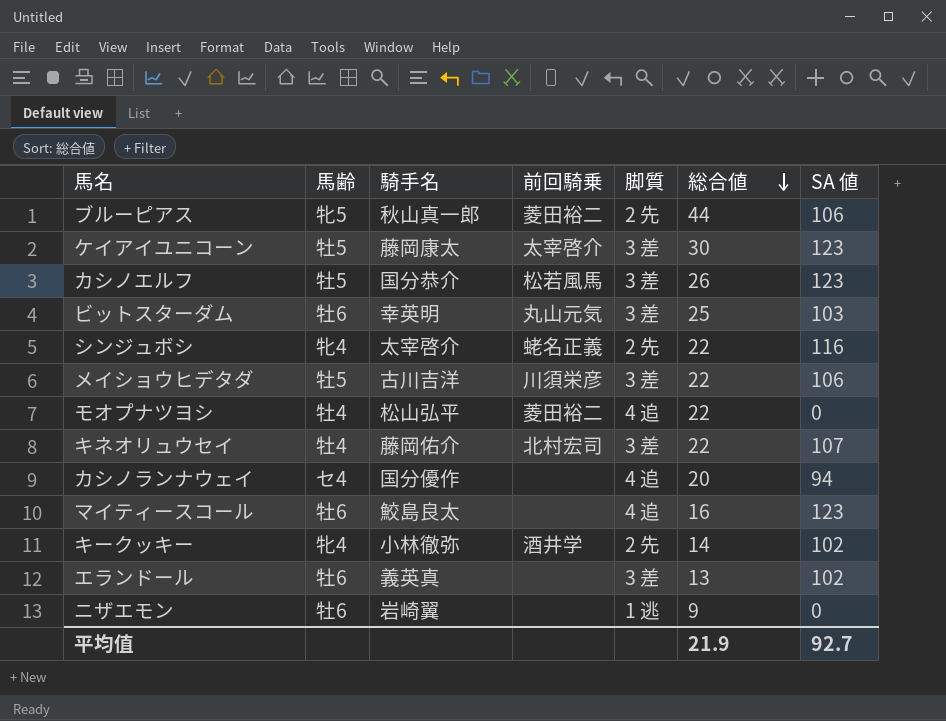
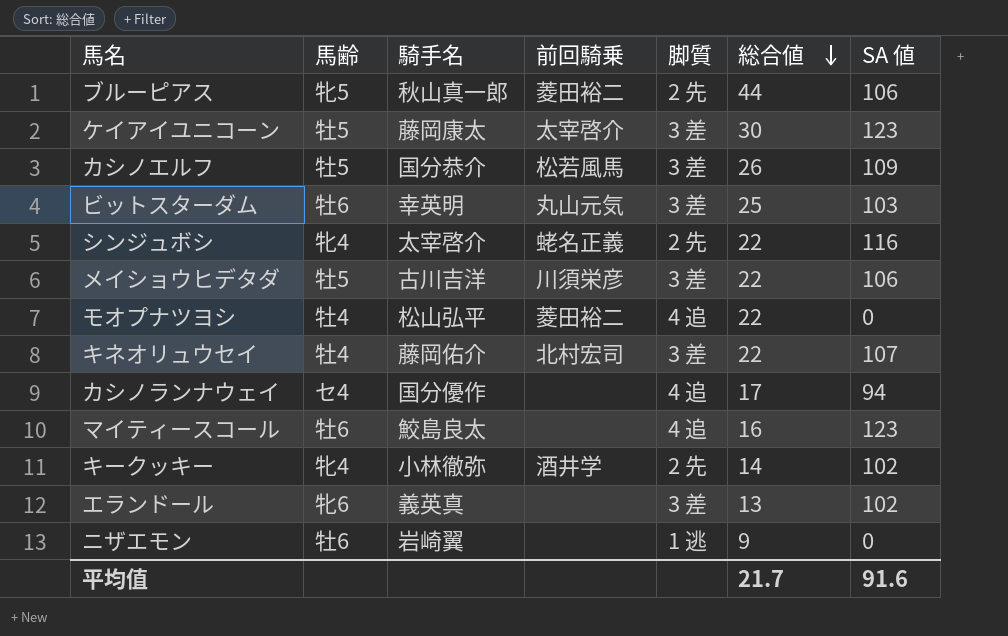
カシノエルフ | SA 値: 123 -> 109
カシノランナウェイ | 総合値: 20 -> 17
エランドール | 馬齢: 牡6 -> 牝6
平均值 | 総合値: 21.9 -> 21.7
平均值 | SA 値: 92.7 -> 91.6

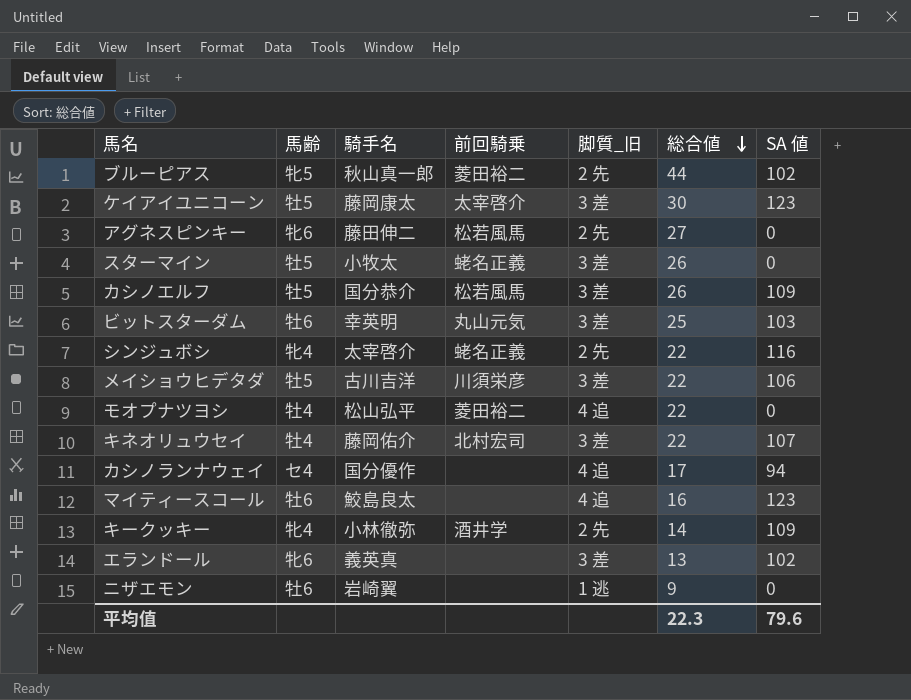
column name: 脚質 -> 脚質_旧
ブルーピアス | SA 値: 106 -> 102
row アグネスピンキー: none -> 牝6 | 藤田伸二 | 松若風馬 | 2 先 | 27 | 0
row スターマイン: none -> 牡5 | 小牧太 | 蛯名正義 | 3 差 | 26 | 0
キークッキー | SA 値: 102 -> 109
平均值 | 総合値: 21.7 -> 22.3
平均值 | SA 値: 91.6 -> 79.6

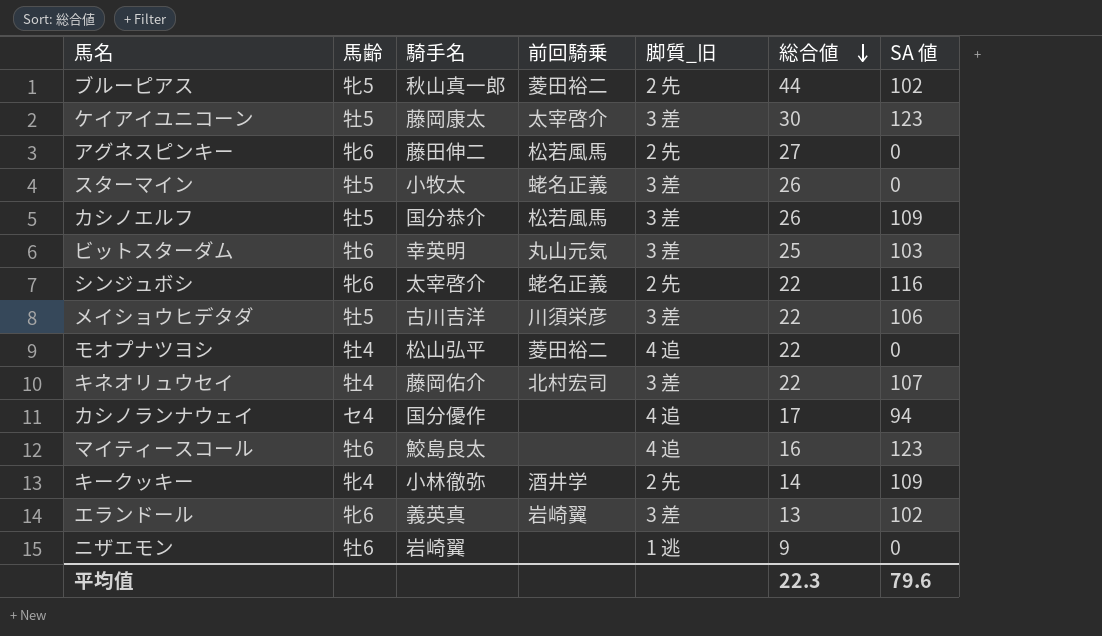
シンジュボシ | 馬齢: 牝4 -> 牝6
エランドール | 前回騎乗: none -> 岩崎翼

